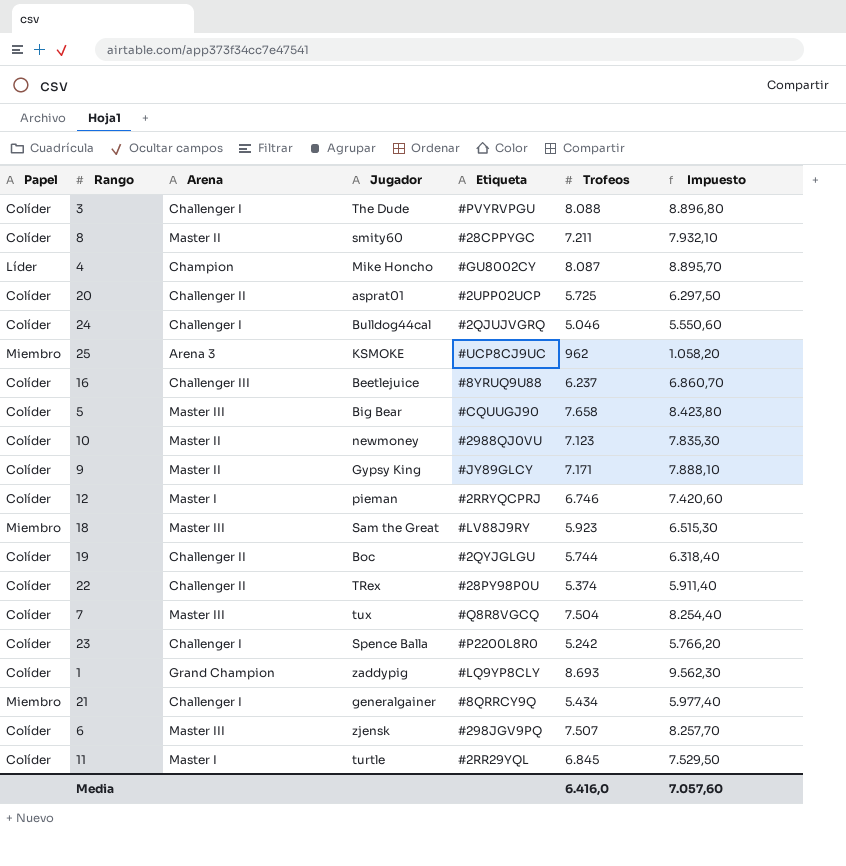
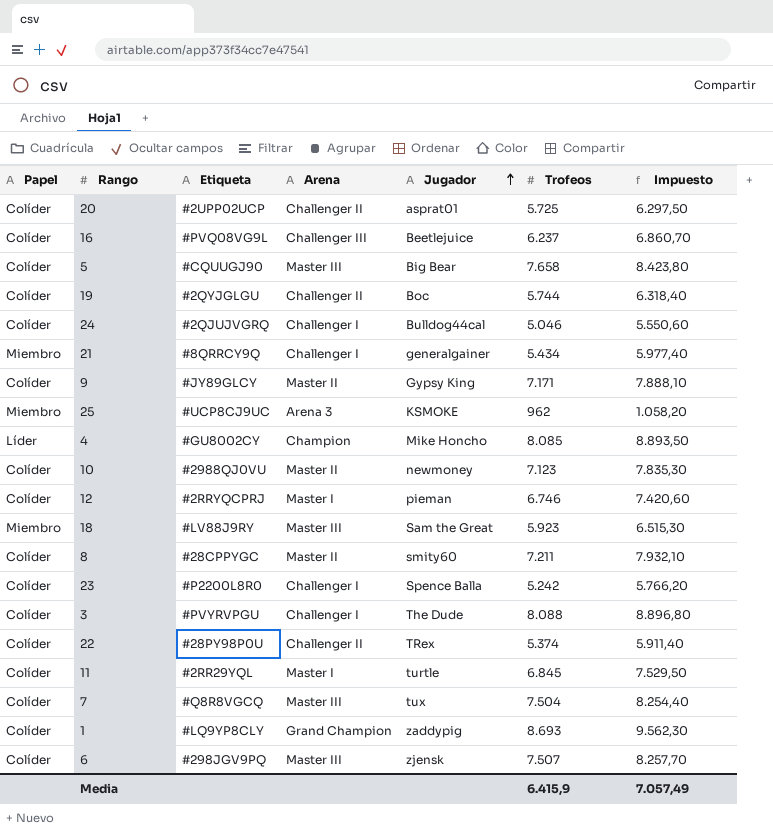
row order: none -> Jugador ascending
column Etiqueta | position: 5 -> 3
16 | Etiqueta: #8YRUQ9U88 -> #PVQ08VG9L
4 | Trofeos: 8.087 -> 8.085
4 | Impuesto: 8.895,70 -> 8.893,50
Media | Trofeos: 6.416,0 -> 6.415,9
Media | Impuesto: 7.057,60 -> 7.057,49

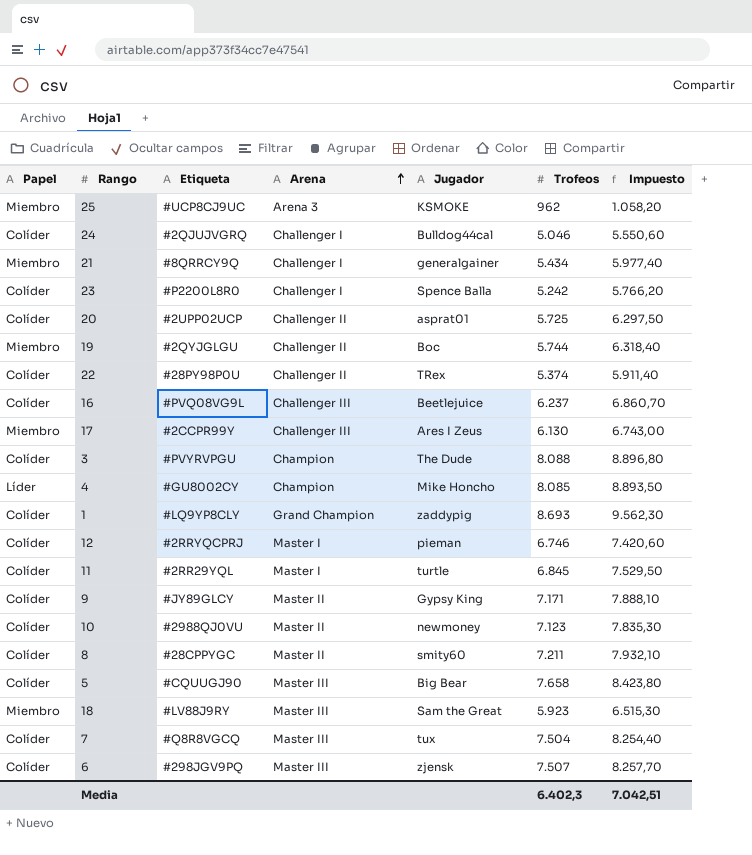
row order: Jugador ascending -> Arena ascending
19 | Papel: Colíder -> Miembro
row 17: none -> Miembro | #2CCPR99Y | Challenger III | Ares I Zeus | 6.130 | 6.743,00
3 | Arena: Challenger I -> Champion
Media | Trofeos: 6.415,9 -> 6.402,3
Media | Impuesto: 7.057,49 -> 7.042,51

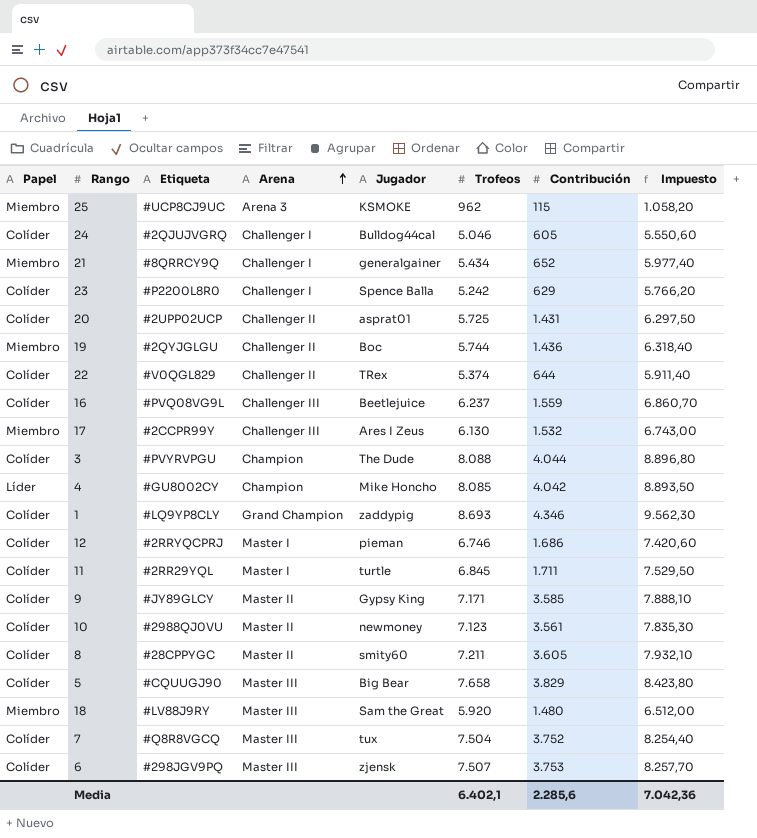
column Contribución | position: none -> 7
22 | Etiqueta: #28PY98P0U -> #V0QGL829
18 | Trofeos: 5.923 -> 5.920
18 | Impuesto: 6.515,30 -> 6.512,00
Media | Trofeos: 6.402,3 -> 6.402,1
Media | Impuesto: 7.042,51 -> 7.042,36

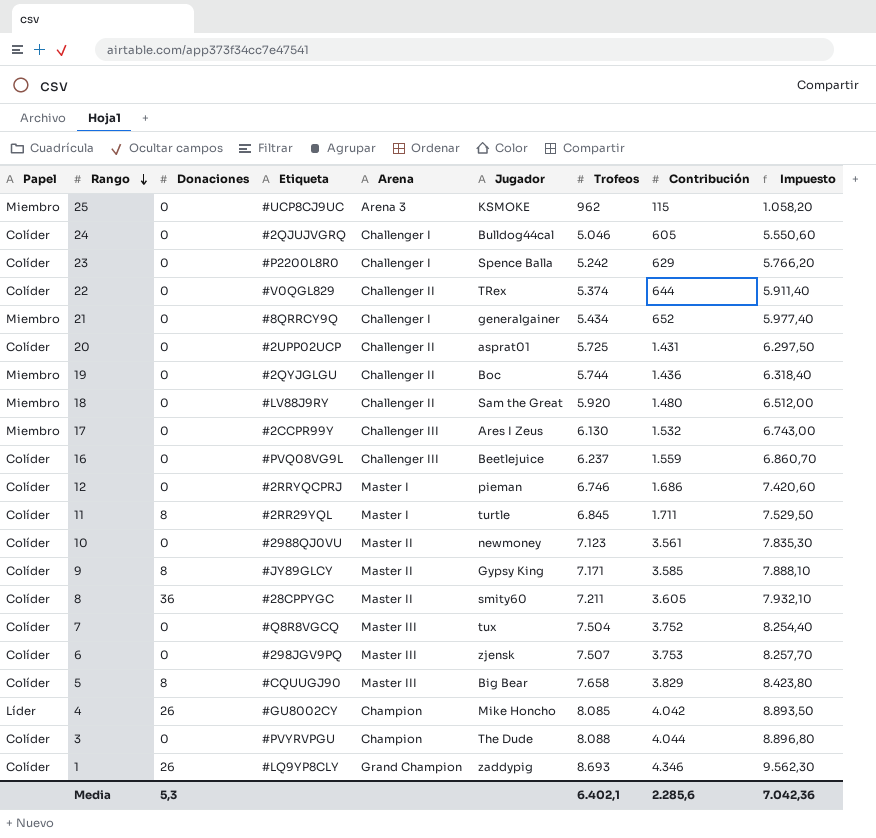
row order: Arena ascending -> Rango descending
column Donaciones | position: none -> 3
18 | Arena: Master III -> Challenger II

